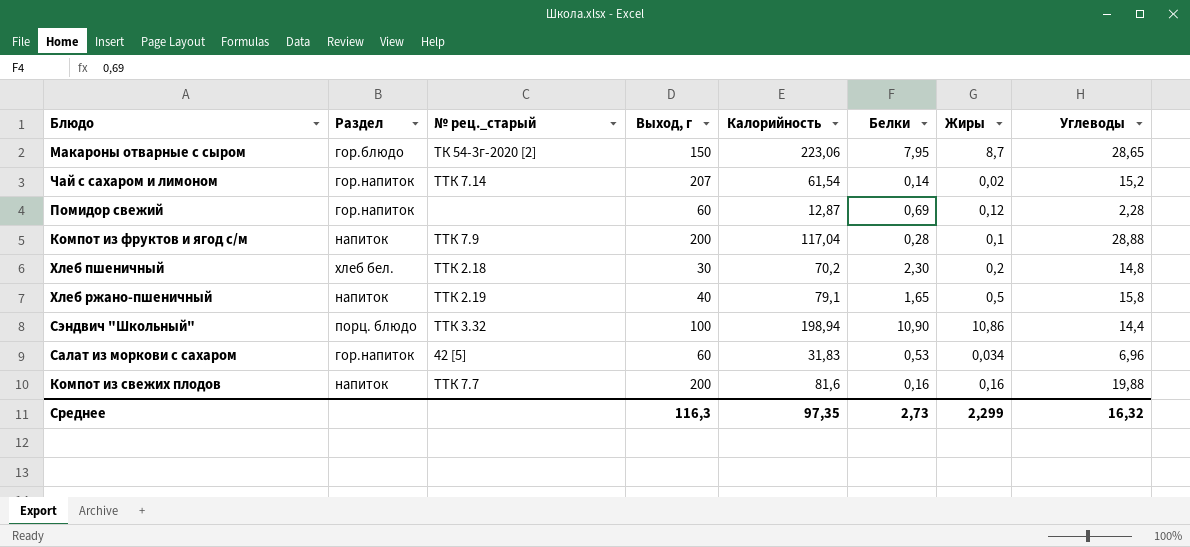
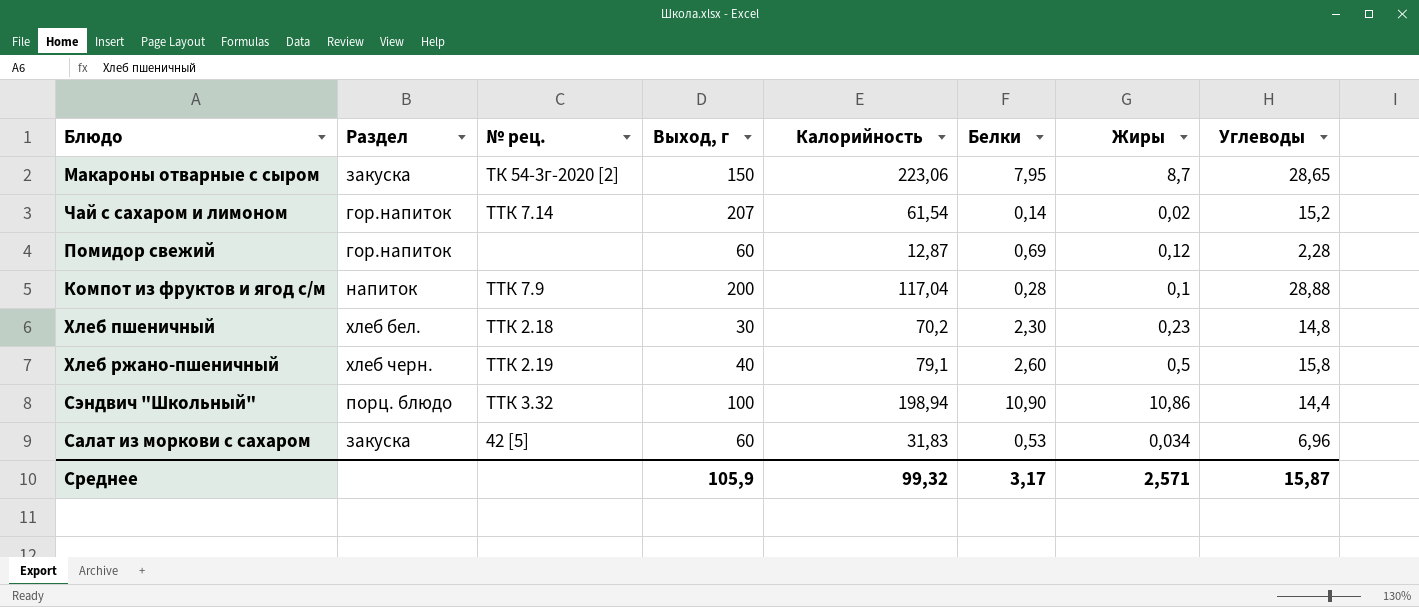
column name: № рец._старый -> № рец.
row Компот из свежих плодов: напиток | ТТК 7.7 | 200 | 81,6 | 0,16 | 0,16 | 19,88 -> none
Макароны отварные с сыром | Раздел: гор.блюдо -> закуска
Хлеб пшеничный | Жиры: 0,2 -> 0,23
Хлеб ржано-пшеничный | Раздел: напиток -> хлеб черн.
Хлеб ржано-пшеничный | Белки: 1,65 -> 2,60
Салат из моркови с сахаром | Раздел: гор.напиток -> закуска
Среднее | Выход, г: 116,3 -> 105,9
Среднее | Калорийность: 97,35 -> 99,32
Среднее | Белки: 2,73 -> 3,17
Среднее | Жиры: 2,299 -> 2,571
Среднее | Углеводы: 16,32 -> 15,87

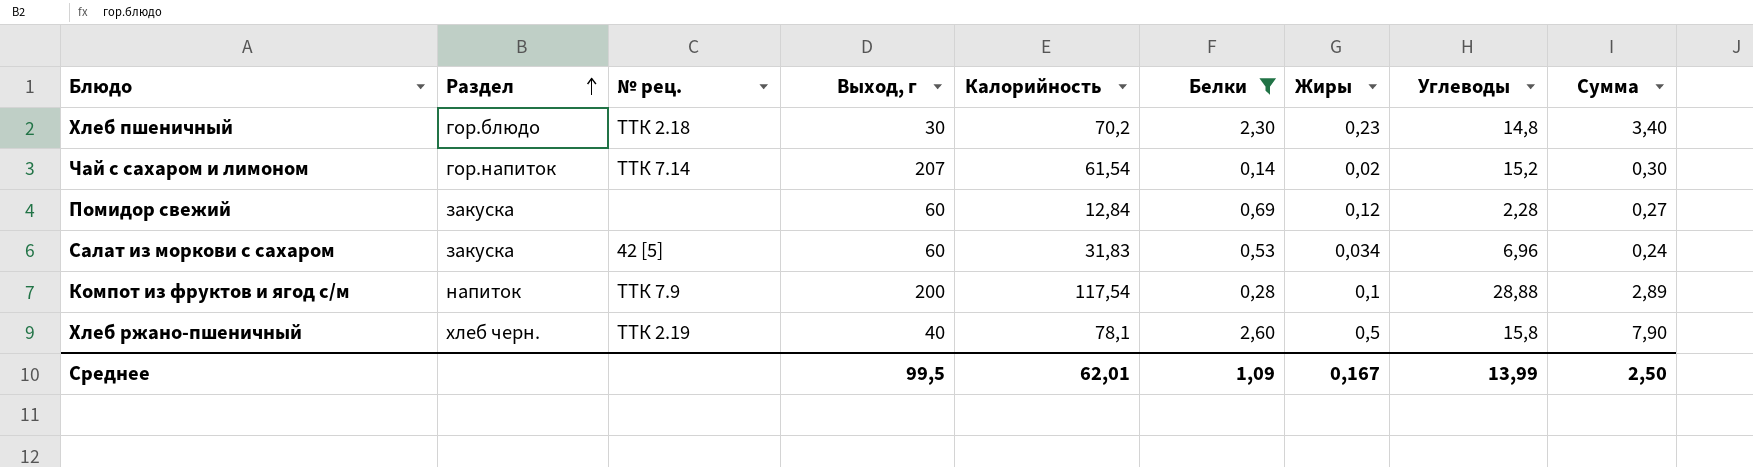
filter: none -> Белки <= 2,60
row order: none -> Раздел ascending
column Сумма | formula: none -> [Жиры] * [Углеводы]
Хлеб пшеничный | Раздел: хлеб бел. -> гор.блюдо
Помидор свежий | Раздел: гор.напиток -> закуска
Помидор свежий | Калорийность: 12,87 -> 12,84
Компот из фруктов и ягод с/м | Калорийность: 117,04 -> 117,54
Хлеб ржано-пшеничный | Калорийность: 79,1 -> 78,1
Среднее | Выход, г: 105,9 -> 99,5
Среднее | Калорийность: 99,32 -> 62,01
Среднее | Белки: 3,17 -> 1,09
Среднее | Жиры: 2,571 -> 0,167
Среднее | Углеводы: 15,87 -> 13,99

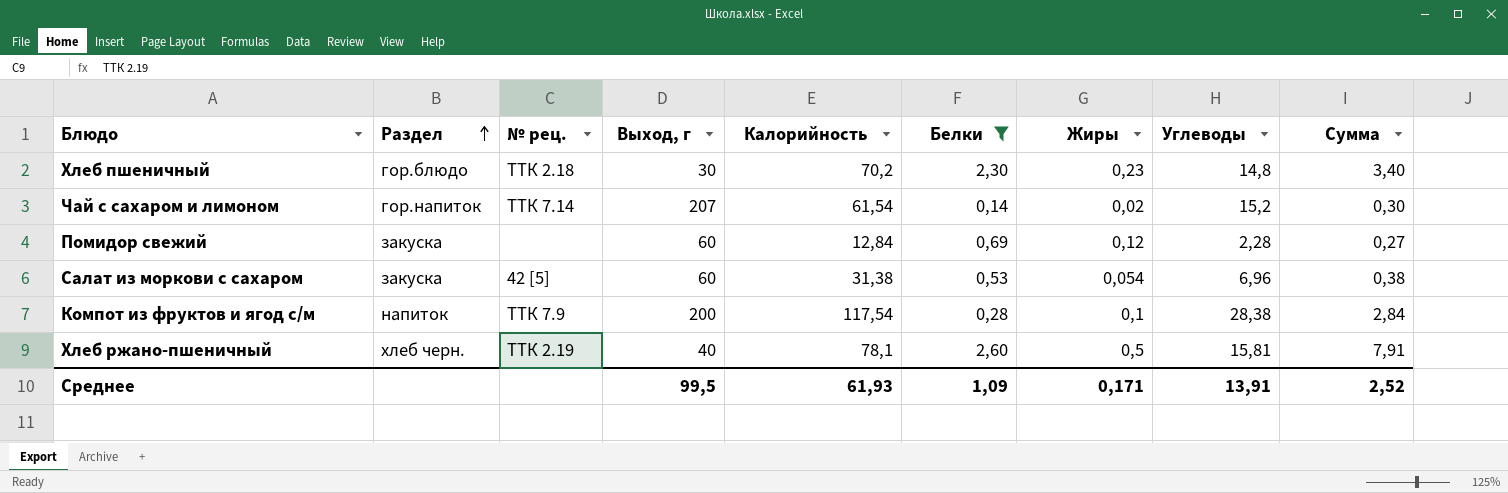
Салат из моркови с сахаром | Калорийность: 31,83 -> 31,38
Салат из моркови с сахаром | Жиры: 0,034 -> 0,054
Салат из моркови с сахаром | Сумма: 0,24 -> 0,38
Компот из фруктов и ягод с/м | Углеводы: 28,88 -> 28,38
Компот из фруктов и ягод с/м | Сумма: 2,89 -> 2,84
Хлеб ржано-пшеничный | Углеводы: 15,8 -> 15,81
Хлеб ржано-пшеничный | Сумма: 7,90 -> 7,91
Среднее | Калорийность: 62,01 -> 61,93
Среднее | Жиры: 0,167 -> 0,171
Среднее | Углеводы: 13,99 -> 13,91
Среднее | Сумма: 2,50 -> 2,52

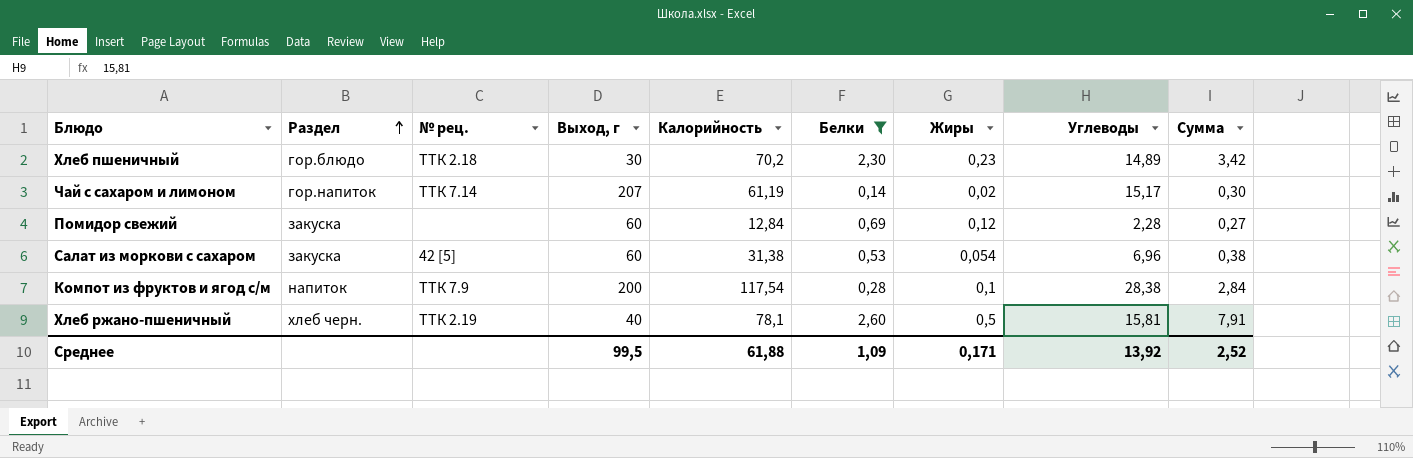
Хлеб пшеничный | Углеводы: 14,8 -> 14,89
Хлеб пшеничный | Сумма: 3,40 -> 3,42
Чай с сахаром и лимоном | Калорийность: 61,54 -> 61,19
Чай с сахаром и лимоном | Углеводы: 15,2 -> 15,17
Среднее | Калорийность: 61,93 -> 61,88
Среднее | Углеводы: 13,91 -> 13,92

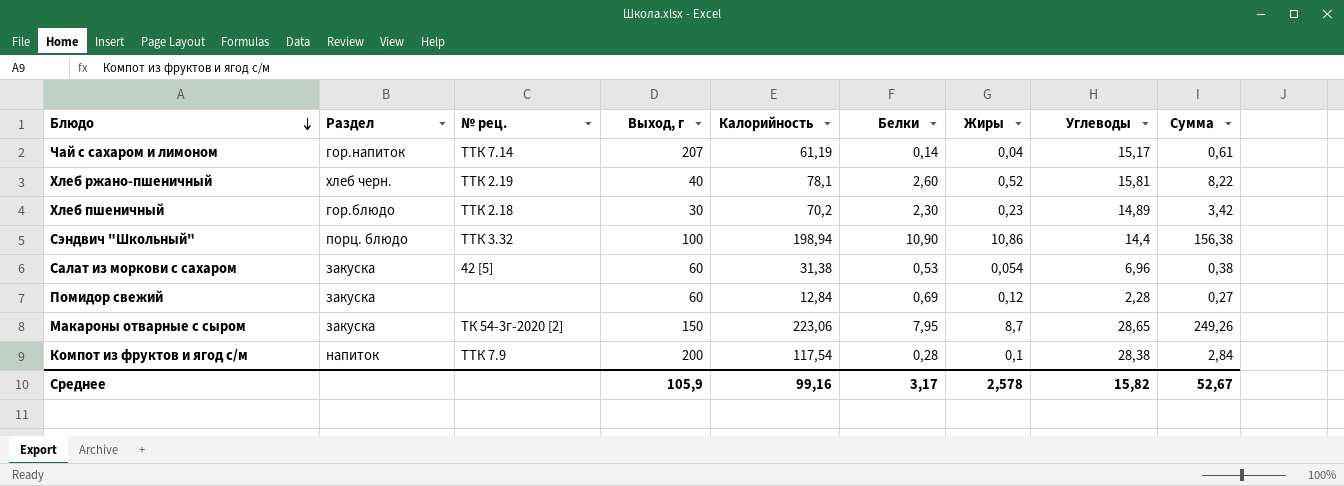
filter: Белки <= 2,60 -> none
row order: Раздел ascending -> Блюдо descending
Чай с сахаром и лимоном | Жиры: 0,02 -> 0,04
Чай с сахаром и лимоном | Сумма: 0,30 -> 0,61
Хлеб ржано-пшеничный | Жиры: 0,5 -> 0,52
Хлеб ржано-пшеничный | Сумма: 7,91 -> 8,22
Среднее | Выход, г: 99,5 -> 105,9
Среднее | Калорийность: 61,88 -> 99,16
Среднее | Белки: 1,09 -> 3,17
Среднее | Жиры: 0,171 -> 2,578
Среднее | Углеводы: 13,92 -> 15,82
Среднее | Сумма: 2,52 -> 52,67

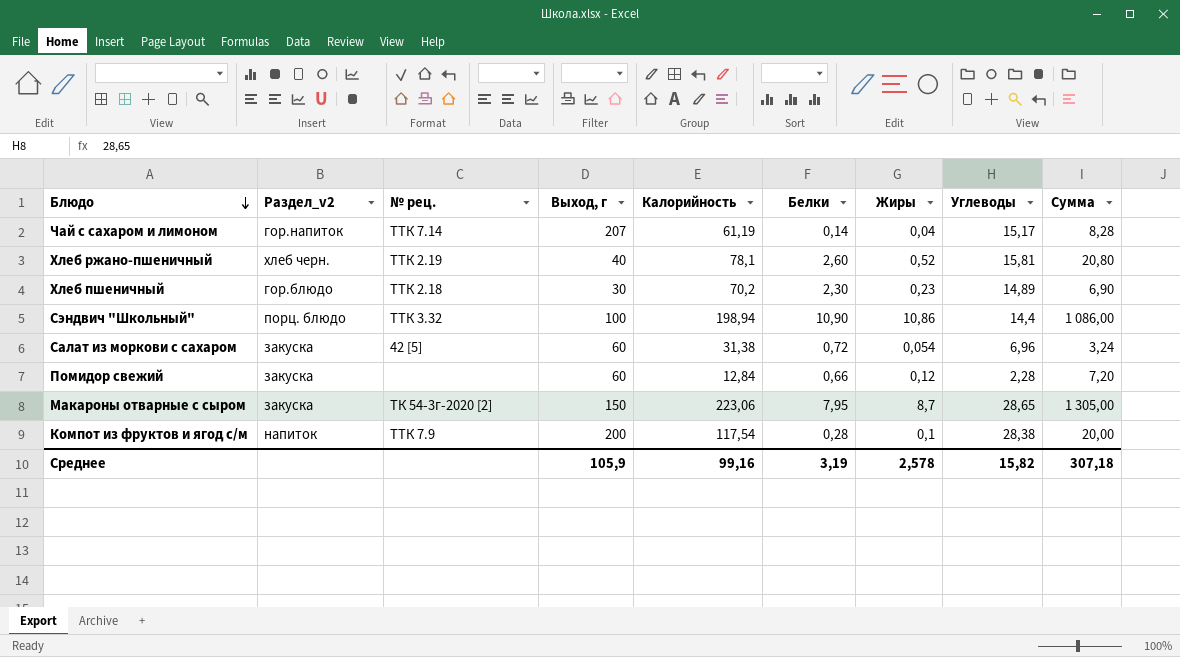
column name: Раздел -> Раздел_v2
column Сумма | formula: [Жиры] * [Углеводы] -> [Выход, г] * [Жиры]
Салат из моркови с сахаром | Белки: 0,53 -> 0,72
Помидор свежий | Белки: 0,69 -> 0,66
Среднее | Белки: 3,17 -> 3,19
Среднее | Сумма: 52,67 -> 307,18

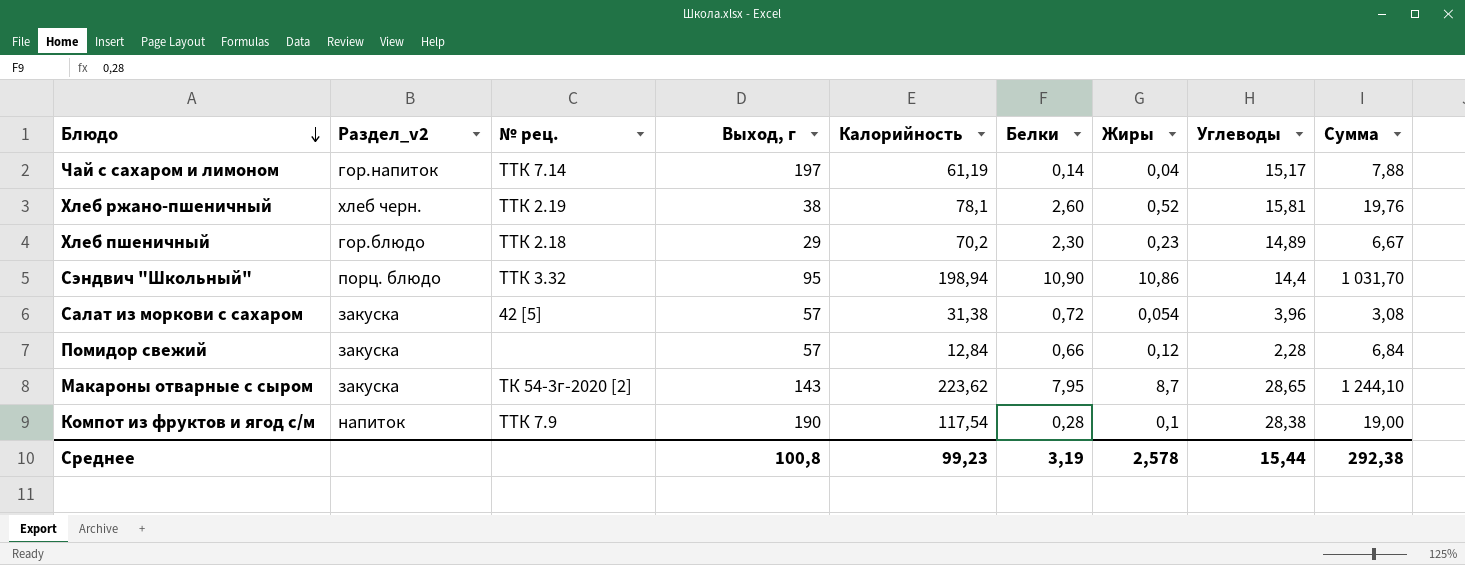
Чай с сахаром и лимоном | Выход, г: 207 -> 197
Чай с сахаром и лимоном | Сумма: 8,28 -> 7,88
Хлеб ржано-пшеничный | Выход, г: 40 -> 38
Хлеб ржано-пшеничный | Сумма: 20,80 -> 19,76
Хлеб пшеничный | Выход, г: 30 -> 29
Хлеб пшеничный | Сумма: 6,90 -> 6,67
Сэндвич "Школьный" | Выход, г: 100 -> 95
Сэндвич "Школьный" | Сумма: 1 086,00 -> 1 031,70
Салат из моркови с сахаром | Выход, г: 60 -> 57
Салат из моркови с сахаром | Углеводы: 6,96 -> 3,96
Салат из моркови с сахаром | Сумма: 3,24 -> 3,08
Помидор свежий | Выход, г: 60 -> 57
Помидор свежий | Сумма: 7,20 -> 6,84
Макароны отварные с сыром | Выход, г: 150 -> 143
Макароны отварные с сыром | Калорийность: 223,06 -> 223,62
Макароны отварные с сыром | Сумма: 1 305,00 -> 1 244,10
Компот из фруктов и ягод с/м | Выход, г: 200 -> 190
Компот из фруктов и ягод с/м | Сумма: 20,00 -> 19,00
Среднее | Выход, г: 105,9 -> 100,8
Среднее | Калорийность: 99,16 -> 99,23
Среднее | Углеводы: 15,82 -> 15,44
Среднее | Сумма: 307,18 -> 292,38

